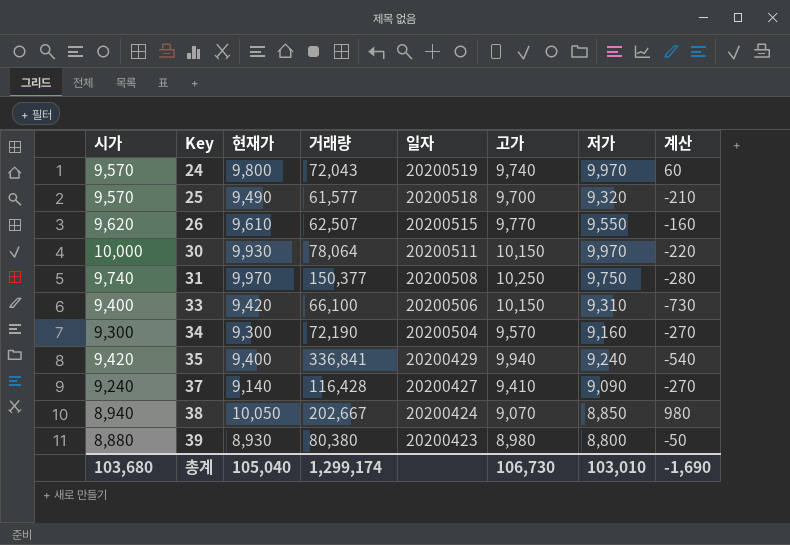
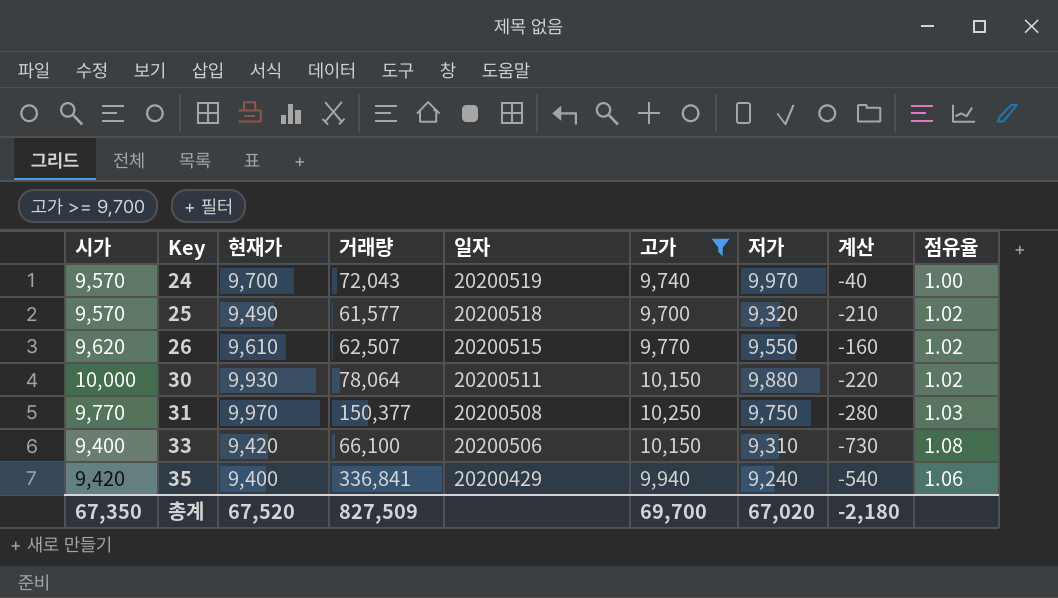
filter: none -> 고가 >= 9,700
column 점유율 | formula: none -> [고가] / [현재가]
24 | 현재가: 9,800 -> 9,700
24 | 계산: 60 -> -40
30 | 저가: 9,970 -> 9,880
31 | 시가: 9,740 -> 9,770
총계 | 시가: 103,680 -> 67,350
총계 | 현재가: 105,040 -> 67,520
총계 | 거래량: 1,299,174 -> 827,509
총계 | 고가: 106,730 -> 69,700
총계 | 저가: 103,010 -> 67,020
총계 | 계산: -1,690 -> -2,180

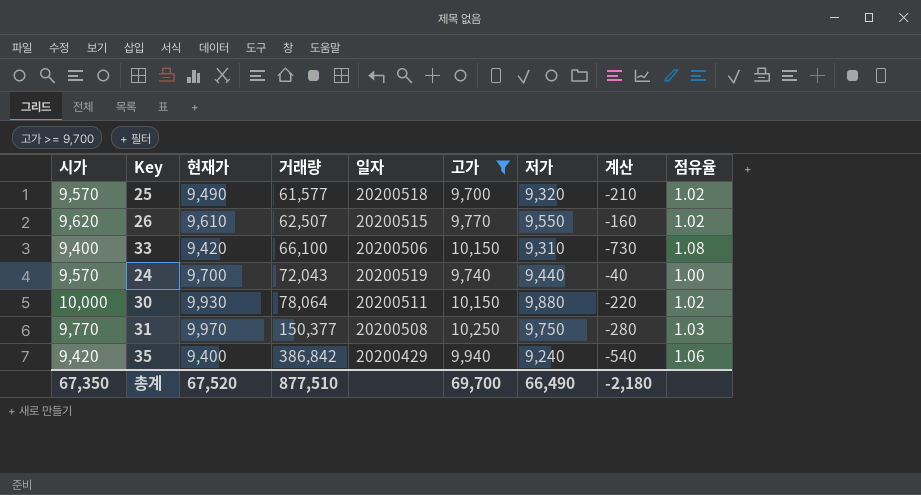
row order: Key ascending -> 거래량 ascending
24 | 저가: 9,970 -> 9,440
35 | 거래량: 336,841 -> 386,842
총계 | 거래량: 827,509 -> 877,510
총계 | 저가: 67,020 -> 66,490

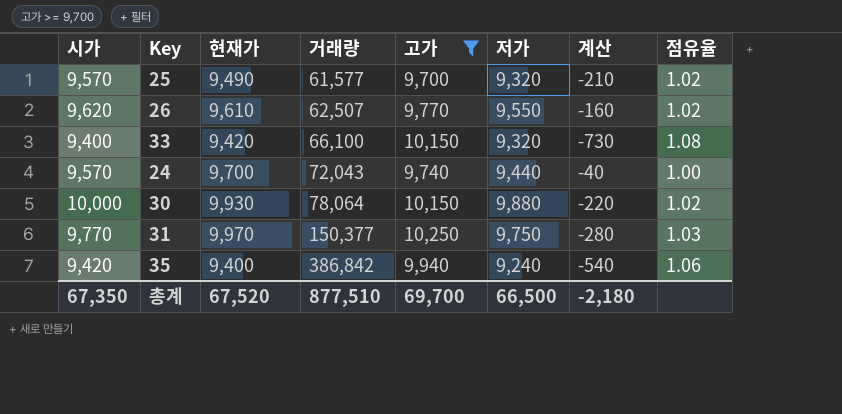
column 일자 | position: 5 -> none
33 | 저가: 9,310 -> 9,320
총계 | 저가: 66,490 -> 66,500

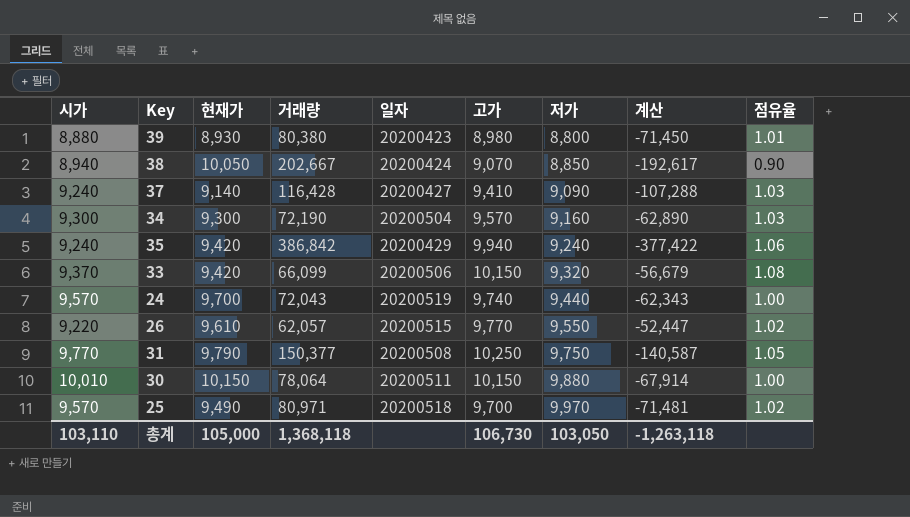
filter: 고가 >= 9,700 -> none
row order: 거래량 ascending -> 저가 ascending
column 일자 | position: none -> 5
column 계산 | formula: [현재가] - [고가] -> [현재가] - [거래량]
35 | 시가: 9,420 -> 9,240
35 | 현재가: 9,400 -> 9,420
33 | 시가: 9,400 -> 9,370
33 | 거래량: 66,100 -> 66,099
26 | 시가: 9,620 -> 9,220
26 | 거래량: 62,507 -> 62,057
31 | 현재가: 9,970 -> 9,790
31 | 점유율: 1.03 -> 1.05
30 | 시가: 10,000 -> 10,010
30 | 현재가: 9,930 -> 10,150
30 | 점유율: 1.02 -> 1.00
25 | 거래량: 61,577 -> 80,971
25 | 저가: 9,320 -> 9,970
총계 | 시가: 67,350 -> 103,110
총계 | 현재가: 67,520 -> 105,000
총계 | 거래량: 877,510 -> 1,368,118
총계 | 고가: 69,700 -> 106,730
총계 | 저가: 66,500 -> 103,050
총계 | 계산: -2,180 -> -1,263,118

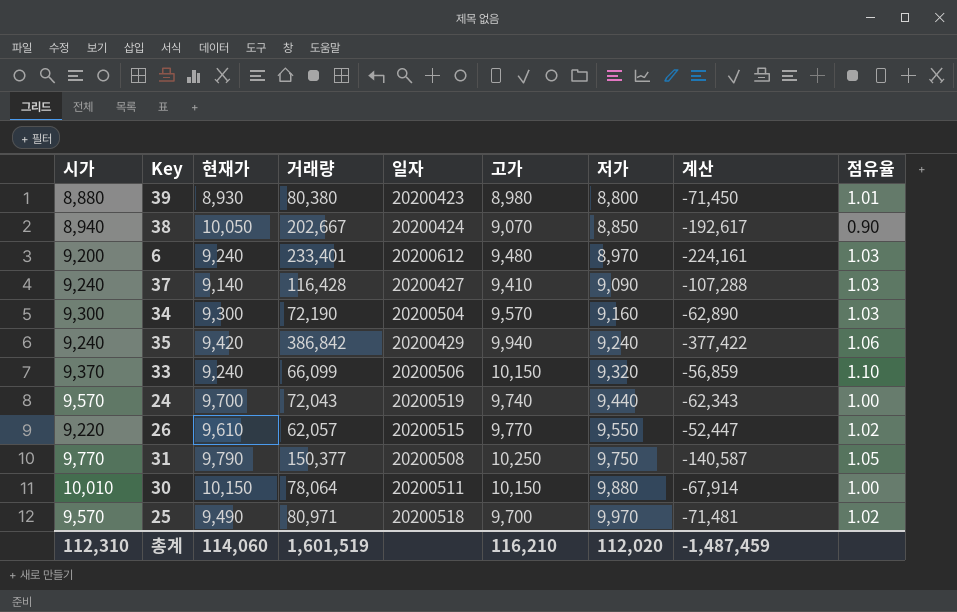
row 6: none -> 9,200 | 9,240 | 233,401 | 20200612 | 9,480 | 8,970 | -224,161 | 1.03
33 | 현재가: 9,420 -> 9,240
33 | 계산: -56,679 -> -56,859
33 | 점유율: 1.08 -> 1.10
총계 | 시가: 103,110 -> 112,310
총계 | 현재가: 105,000 -> 114,060
총계 | 거래량: 1,368,118 -> 1,601,519
총계 | 고가: 106,730 -> 116,210
총계 | 저가: 103,050 -> 112,020
총계 | 계산: -1,263,118 -> -1,487,459

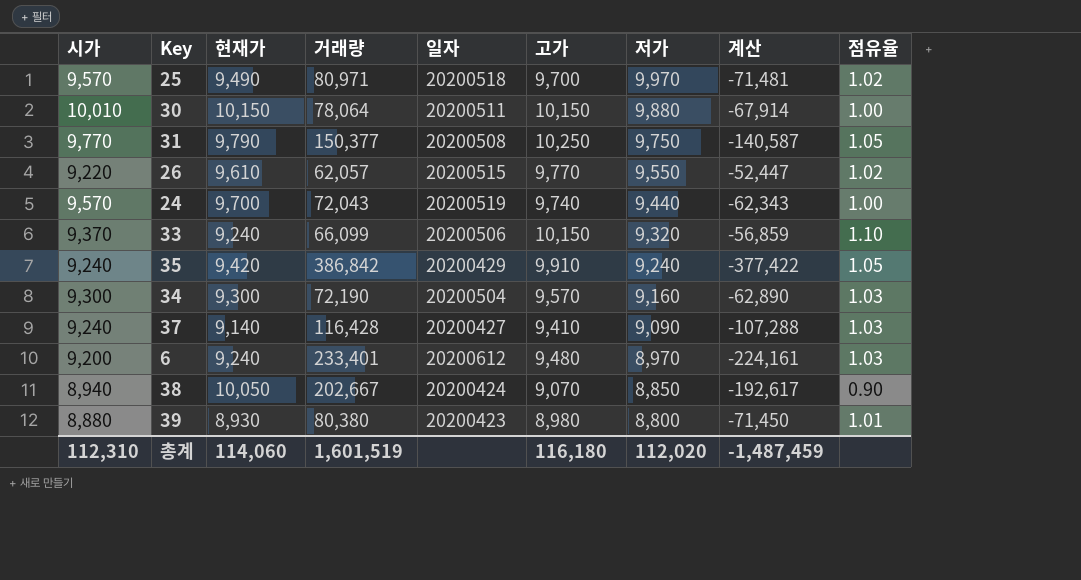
row order: 저가 ascending -> 저가 descending
35 | 고가: 9,940 -> 9,910
35 | 점유율: 1.06 -> 1.05
총계 | 고가: 116,210 -> 116,180

